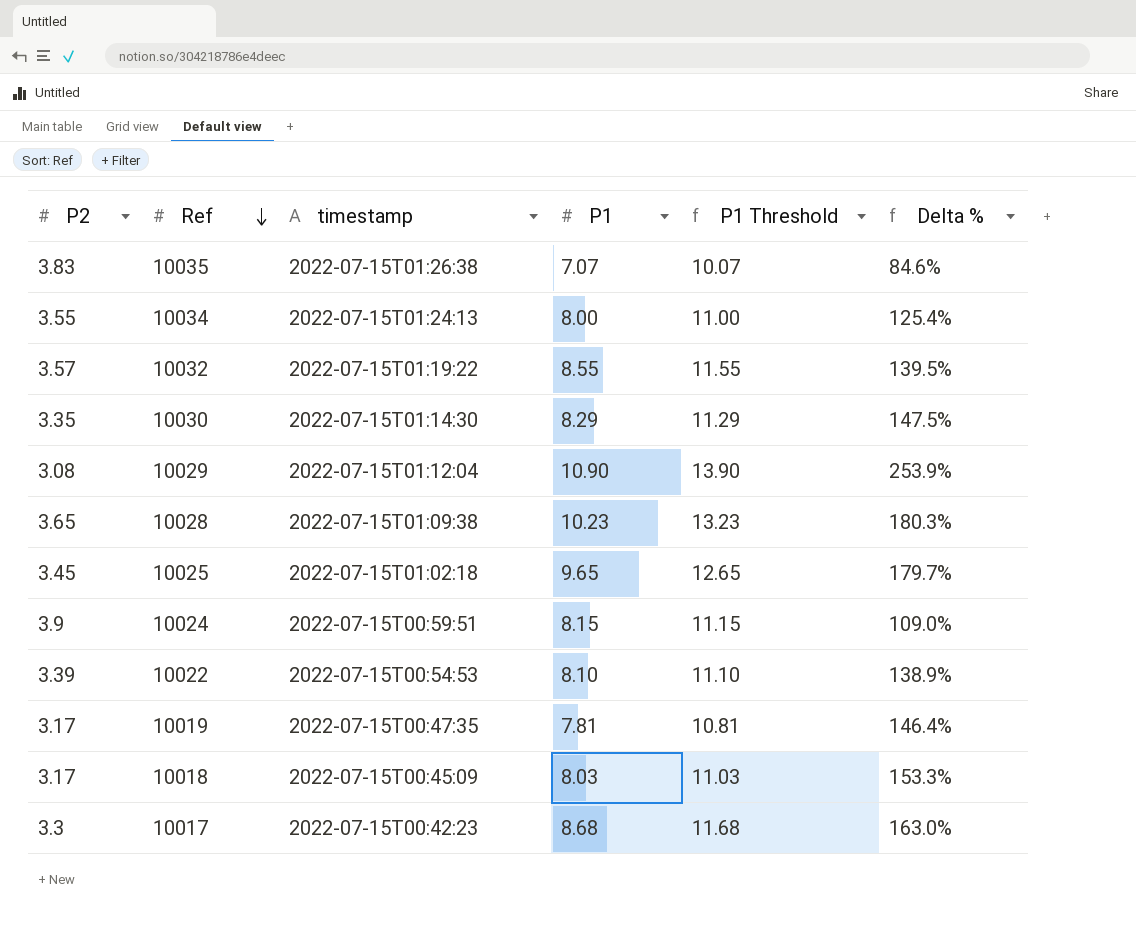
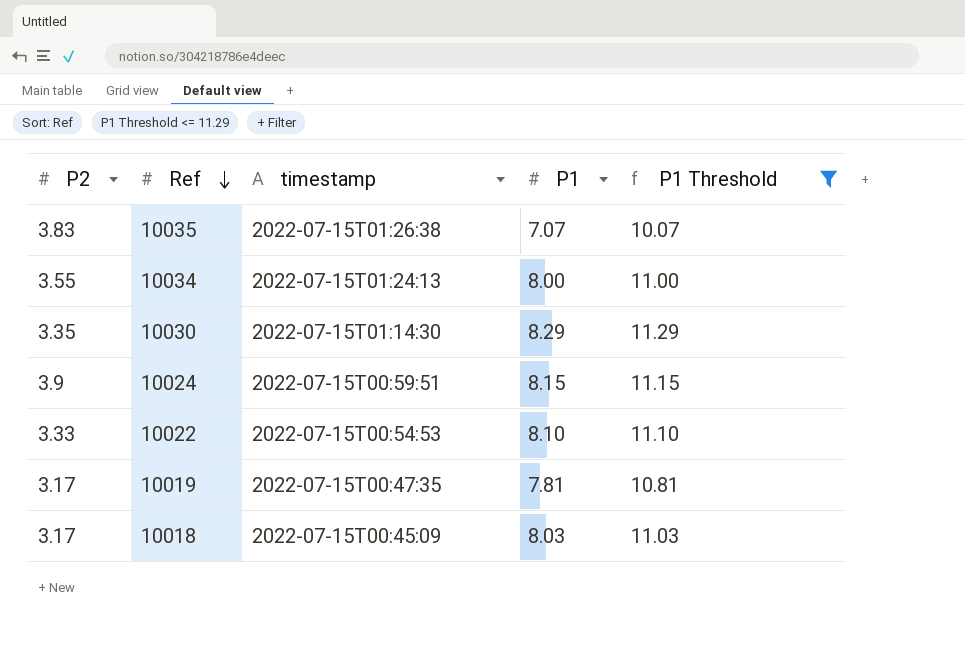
filter: none -> P1 Threshold <= 11.29
column Delta % | formula: ([P1] - [P2]) / [P2] -> none
10022 | P2: 3.39 -> 3.33

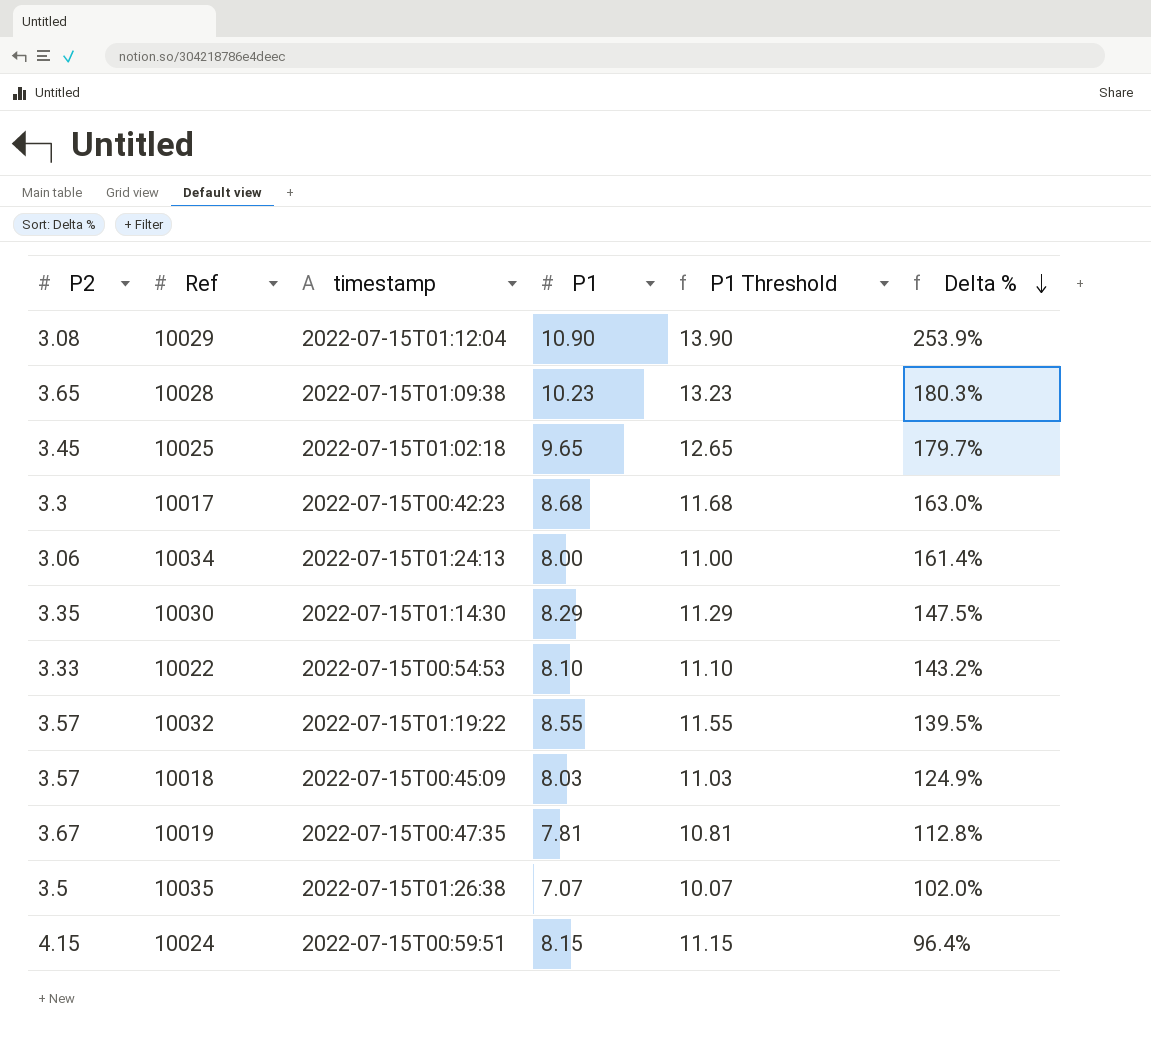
filter: P1 Threshold <= 11.29 -> none
row order: Ref descending -> Delta % descending
column Delta % | formula: none -> ([P1] - [P2]) / [P2]
10034 | P2: 3.55 -> 3.06
10018 | P2: 3.17 -> 3.57
10019 | P2: 3.17 -> 3.67
10035 | P2: 3.83 -> 3.5
10024 | P2: 3.9 -> 4.15

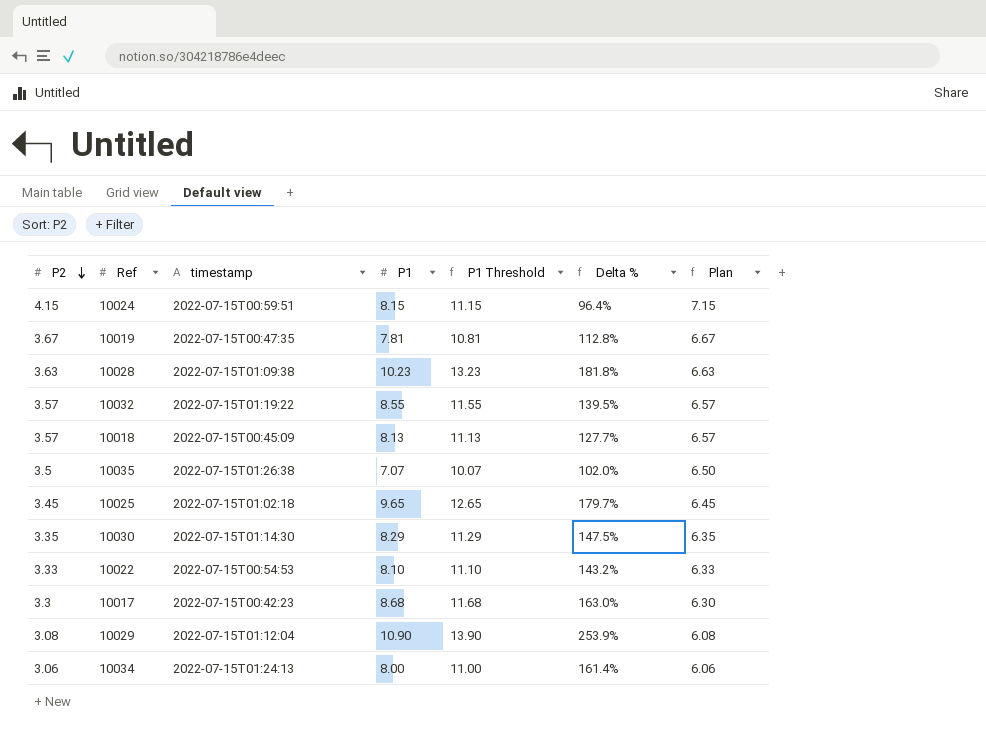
row order: Delta % descending -> P2 descending
column Plan | formula: none -> [P2] + 3
10028 | P2: 3.65 -> 3.63
10028 | Delta %: 180.3% -> 181.8%
10018 | P1: 8.03 -> 8.13
10018 | P1 Threshold: 11.03 -> 11.13
10018 | Delta %: 124.9% -> 127.7%

